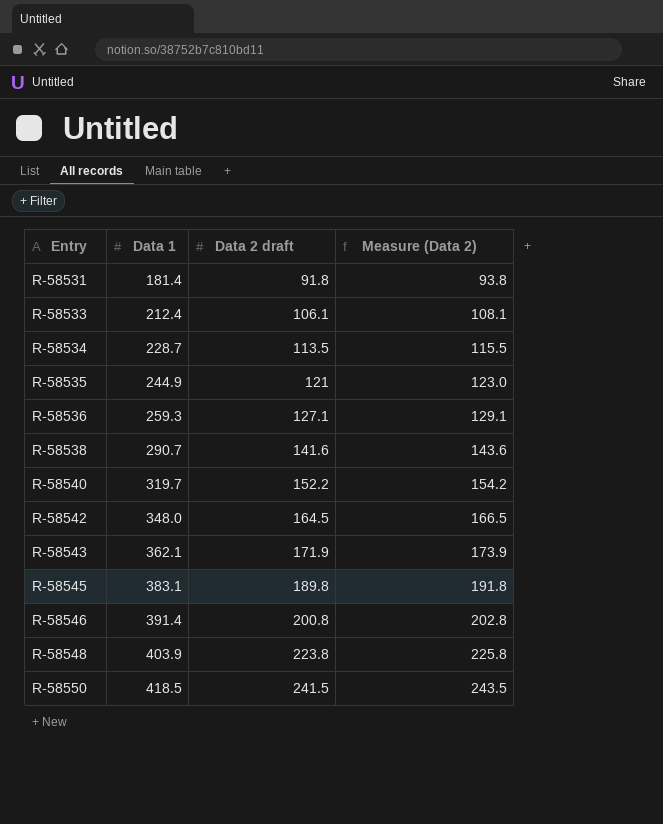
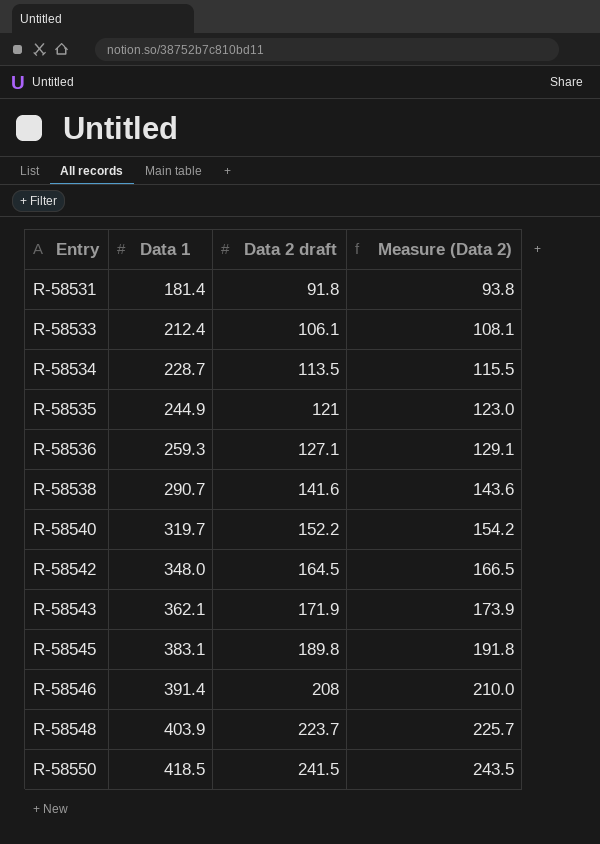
R-58546 | Data 2 draft: 200.8 -> 208
R-58546 | Measure (Data 2): 202.8 -> 210.0
R-58548 | Data 2 draft: 223.8 -> 223.7
R-58548 | Measure (Data 2): 225.8 -> 225.7

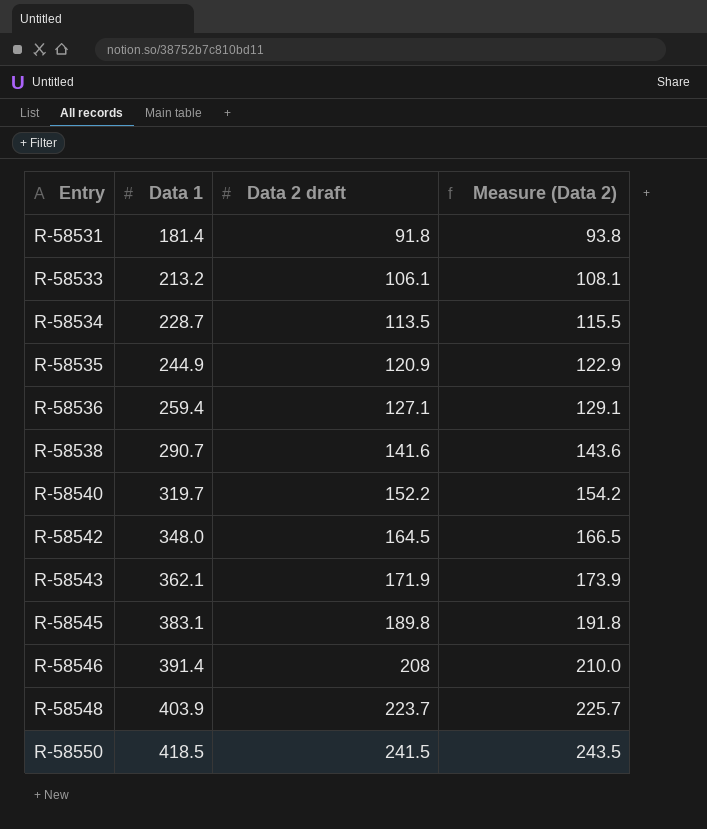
R-58533 | Data 1: 212.4 -> 213.2
R-58535 | Data 2 draft: 121 -> 120.9
R-58535 | Measure (Data 2): 123.0 -> 122.9
R-58536 | Data 1: 259.3 -> 259.4

